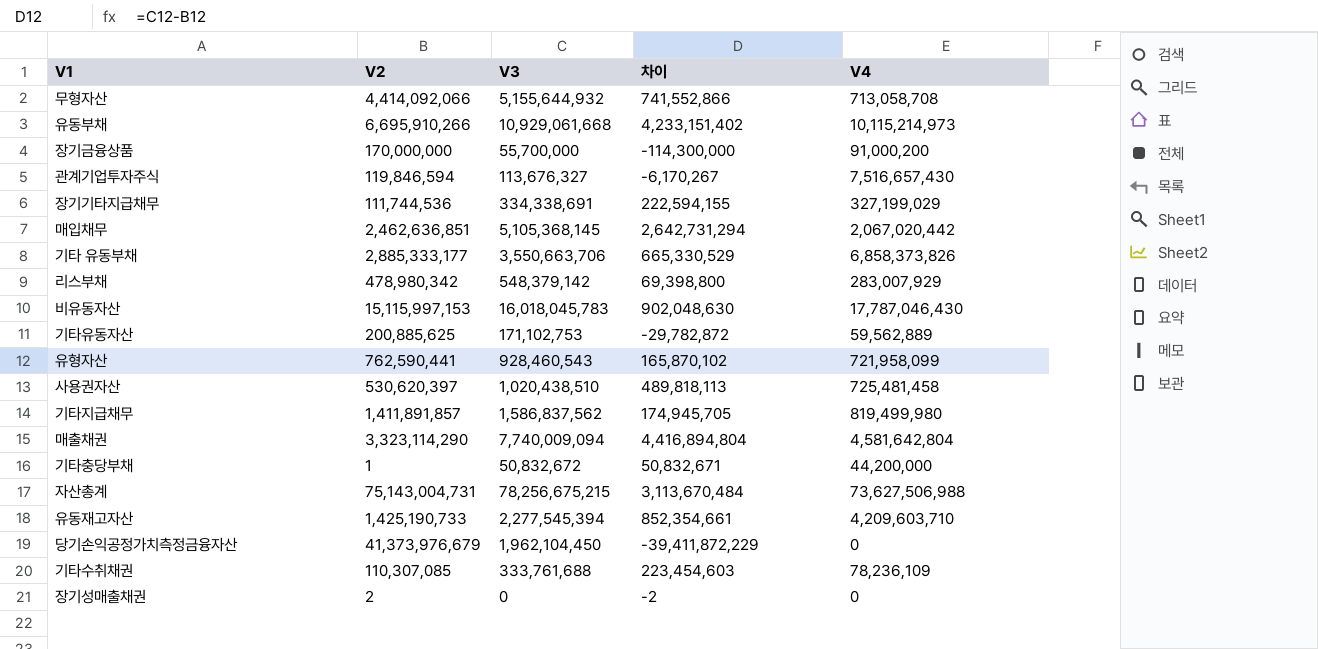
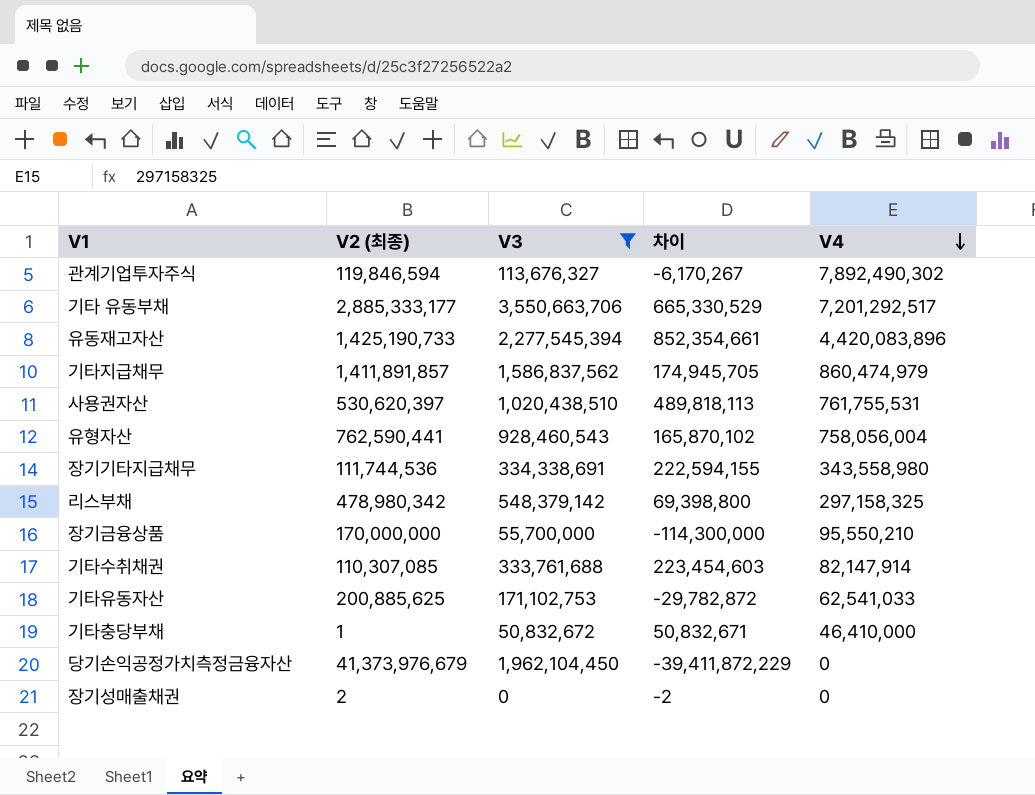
filter: none -> V3 <= 3,550,663,706
row order: none -> V4 descending
column name: V2 -> V2 (최종)
관계기업투자주식 | V4: 7,516,657,430 -> 7,892,490,302
기타 유동부채 | V4: 6,858,373,826 -> 7,201,292,517
유동재고자산 | V4: 4,209,603,710 -> 4,420,083,896
기타지급채무 | V4: 819,499,980 -> 860,474,979
사용권자산 | V4: 725,481,458 -> 761,755,531
유형자산 | V4: 721,958,099 -> 758,056,004
장기기타지급채무 | V4: 327,199,029 -> 343,558,980
리스부채 | V4: 283,007,929 -> 297,158,325
장기금융상품 | V4: 91,000,200 -> 95,550,210
기타수취채권 | V4: 78,236,109 -> 82,147,914
기타유동자산 | V4: 59,562,889 -> 62,541,033
기타충당부채 | V4: 44,200,000 -> 46,410,000

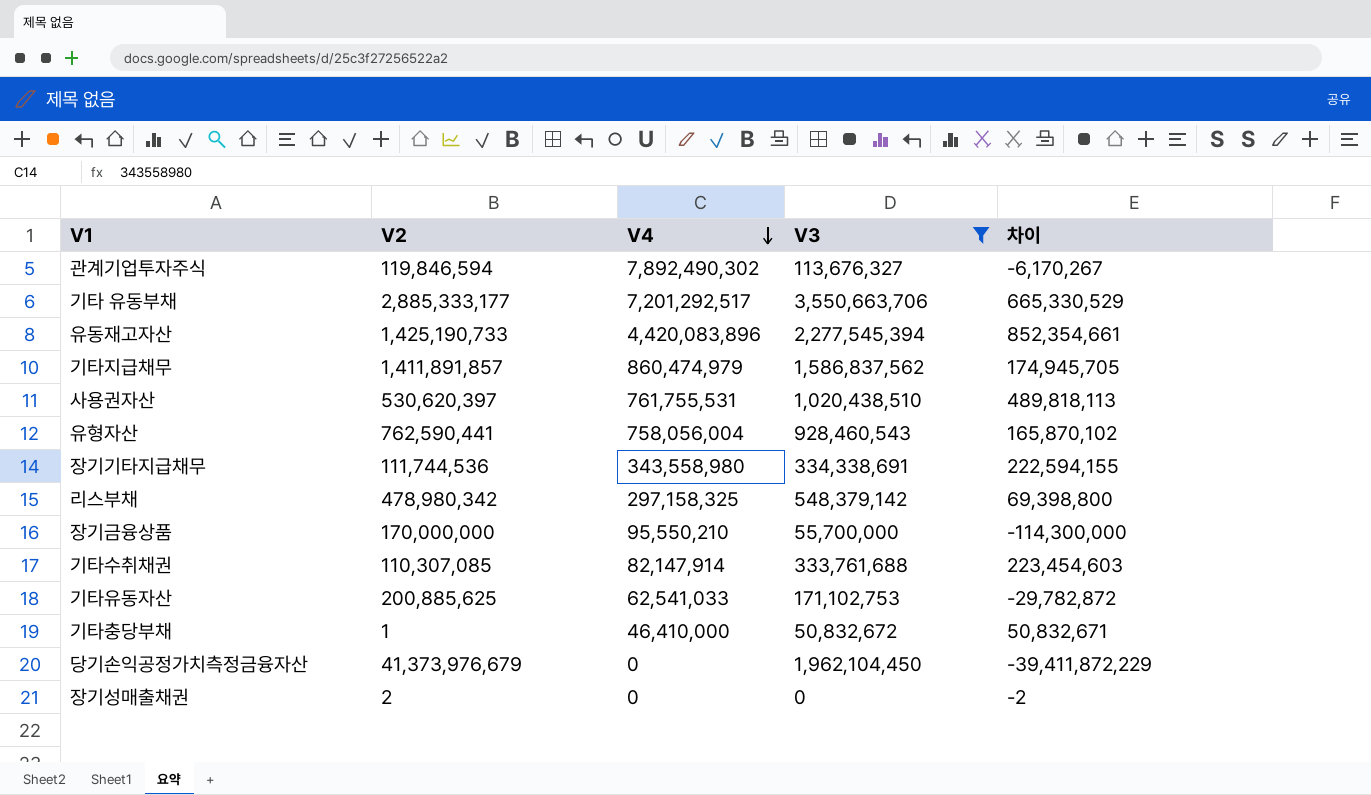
column name: V2 (최종) -> V2
column V4 | position: 5 -> 3

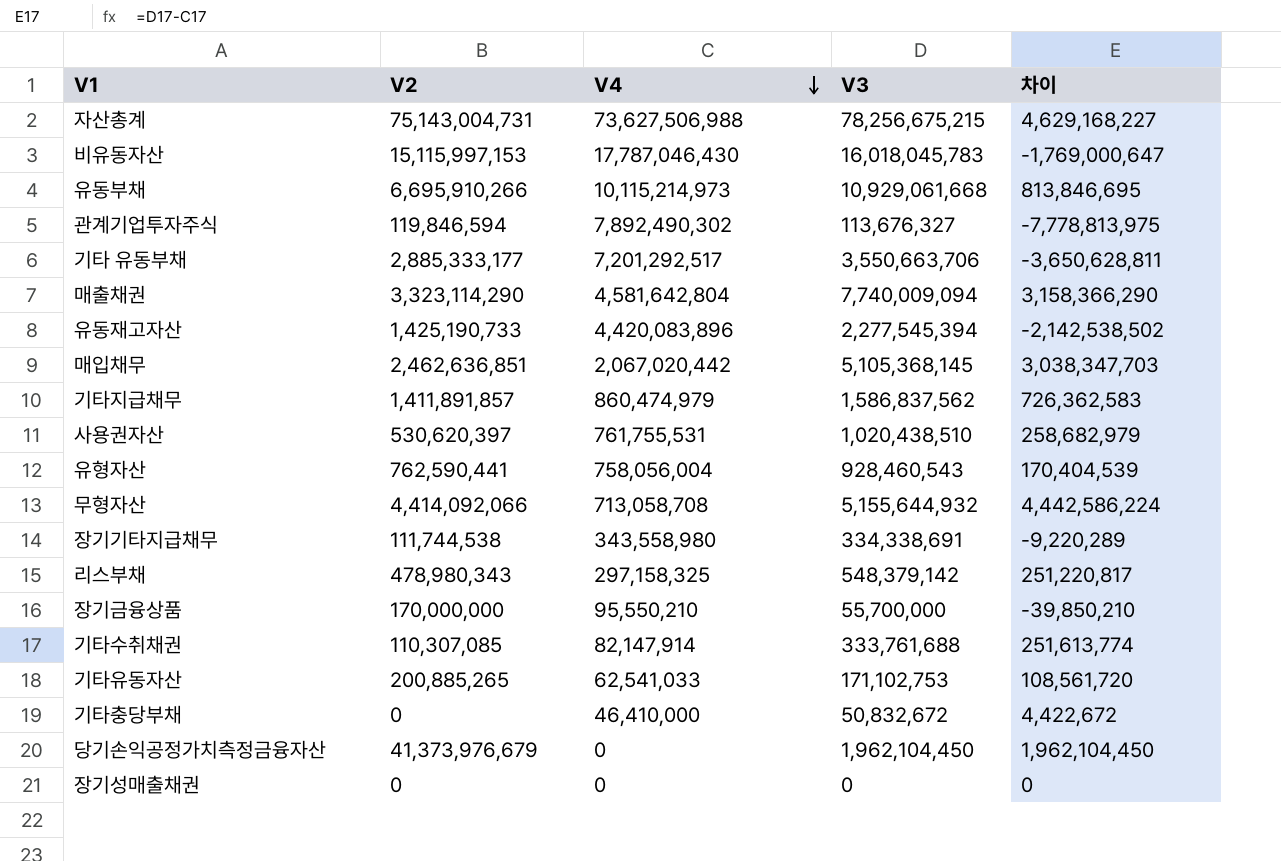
filter: V3 <= 3,550,663,706 -> none
column 차이 | formula: [V3] - [V2] -> [V3] - [V4]
장기기타지급채무 | V2: 111,744,536 -> 111,744,538
리스부채 | V2: 478,980,342 -> 478,980,343
기타유동자산 | V2: 200,885,625 -> 200,885,265
기타충당부채 | V2: 1 -> 0
장기성매출채권 | V2: 2 -> 0

